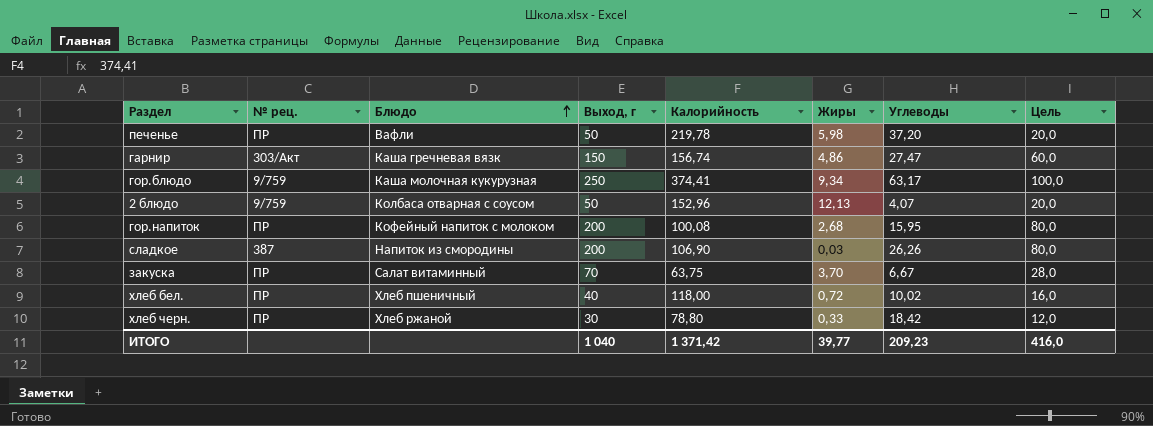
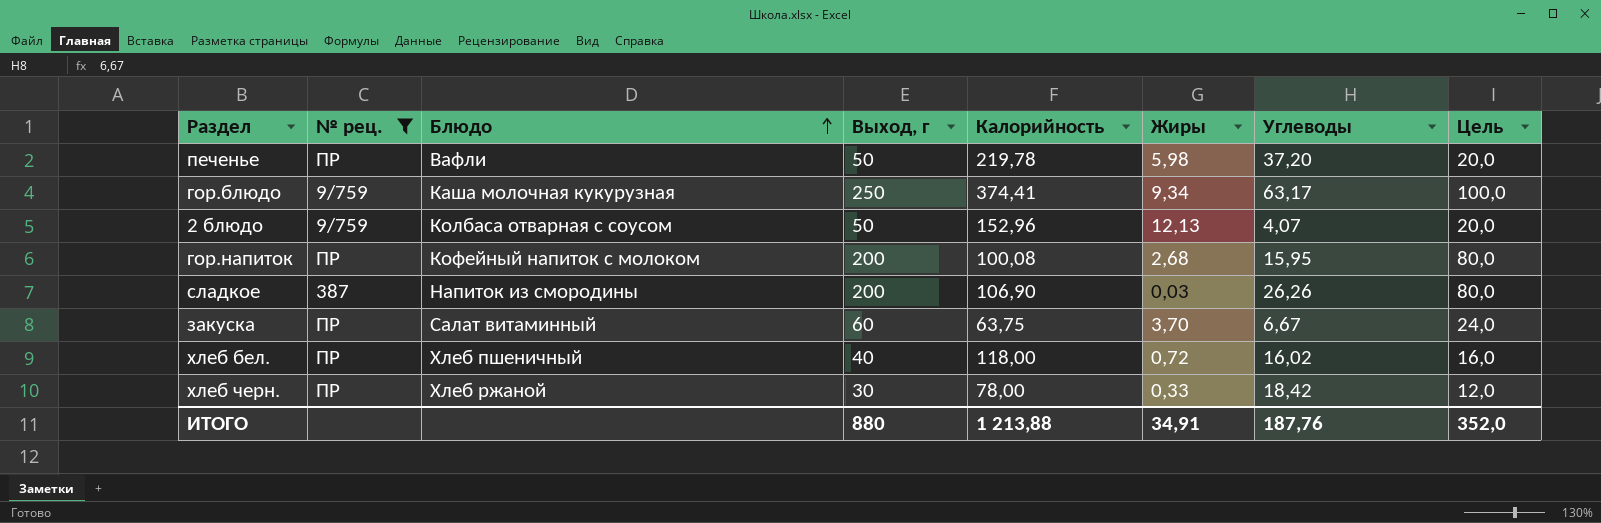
filter: none -> № рец. != 303/Акт
закуска | Выход, г: 70 -> 60
закуска | Цель: 28,0 -> 24,0
хлеб бел. | Углеводы: 10,02 -> 16,02
хлеб черн. | Калорийность: 78,80 -> 78,00
ИТОГО | Выход, г: 1 040 -> 880
ИТОГО | Калорийность: 1 371,42 -> 1 213,88
ИТОГО | Жиры: 39,77 -> 34,91
ИТОГО | Углеводы: 209,23 -> 187,76
ИТОГО | Цель: 416,0 -> 352,0

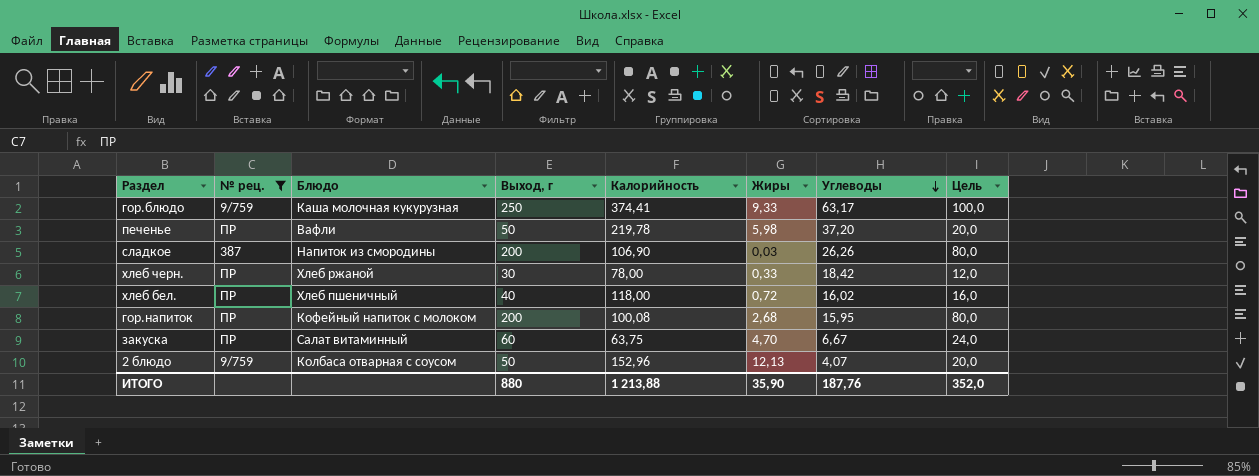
row order: Блюдо ascending -> Углеводы descending
гор.блюдо | Жиры: 9,34 -> 9,33
закуска | Жиры: 3,70 -> 4,70
ИТОГО | Жиры: 34,91 -> 35,90

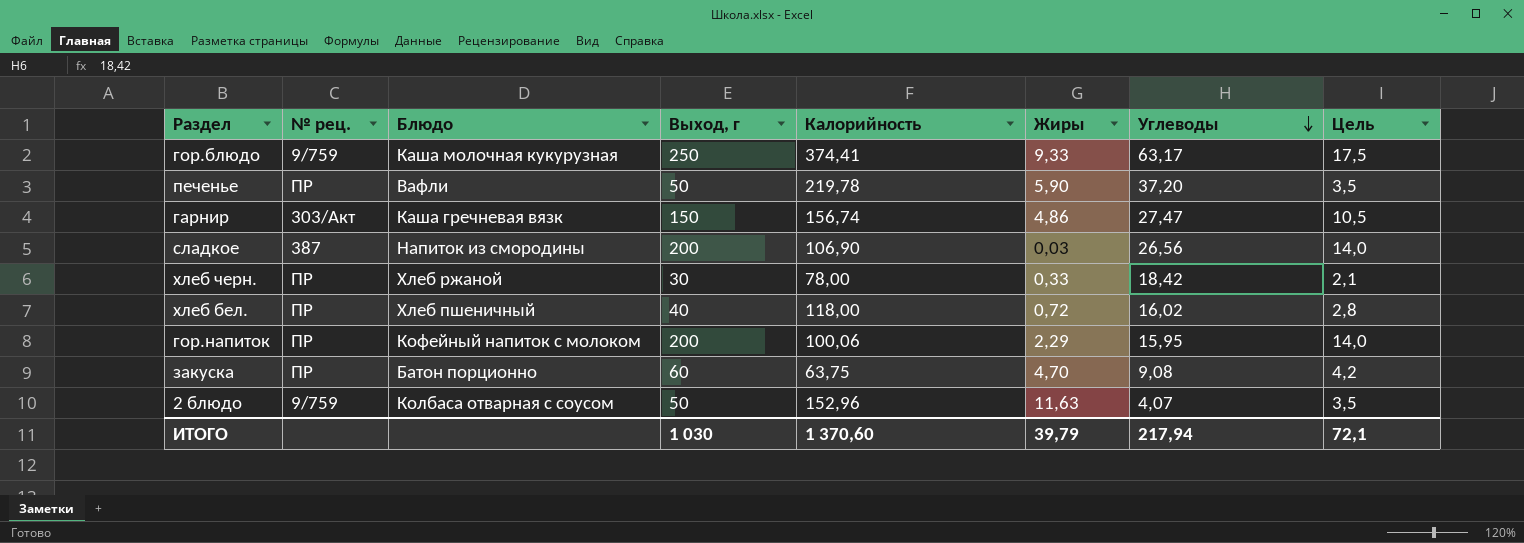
filter: № рец. != 303/Акт -> none
column Цель | formula: [Выход, г] * 0,4 -> [Выход, г] * 0,07
печенье | Жиры: 5,98 -> 5,90
сладкое | Углеводы: 26,26 -> 26,56
гор.напиток | Калорийность: 100,08 -> 100,06
гор.напиток | Жиры: 2,68 -> 2,29
закуска | Блюдо: Салат витаминный -> Батон порционно
закуска | Углеводы: 6,67 -> 9,08
2 блюдо | Жиры: 12,13 -> 11,63
ИТОГО | Выход, г: 880 -> 1 030
ИТОГО | Калорийность: 1 213,88 -> 1 370,60
ИТОГО | Жиры: 35,90 -> 39,79
ИТОГО | Углеводы: 187,76 -> 217,94
ИТОГО | Цель: 352,0 -> 72,1

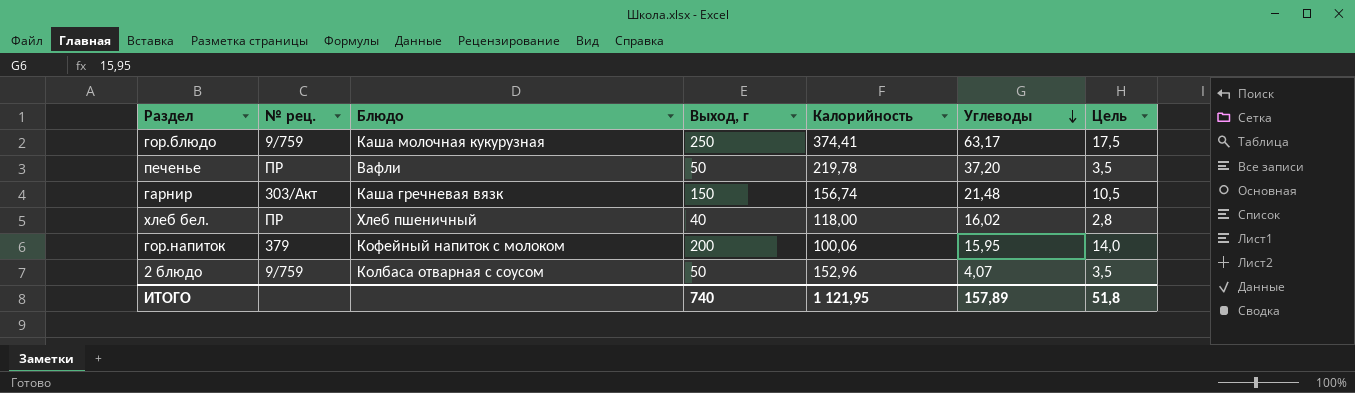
column Жиры | position: 6 -> none
row сладкое: 387 | Напиток из смородины | 200 | 106,90 | 0,03 | 26,56 | 14,0 -> none
row хлеб черн.: ПР | Хлеб ржаной | 30 | 78,00 | 0,33 | 18,42 | 2,1 -> none
row закуска: ПР | Батон порционно | 60 | 63,75 | 4,70 | 9,08 | 4,2 -> none
гарнир | Углеводы: 27,47 -> 21,48
гор.напиток | № рец.: ПР -> 379
ИТОГО | Выход, г: 1 030 -> 740
ИТОГО | Калорийность: 1 370,60 -> 1 121,95
ИТОГО | Углеводы: 217,94 -> 157,89
ИТОГО | Цель: 72,1 -> 51,8

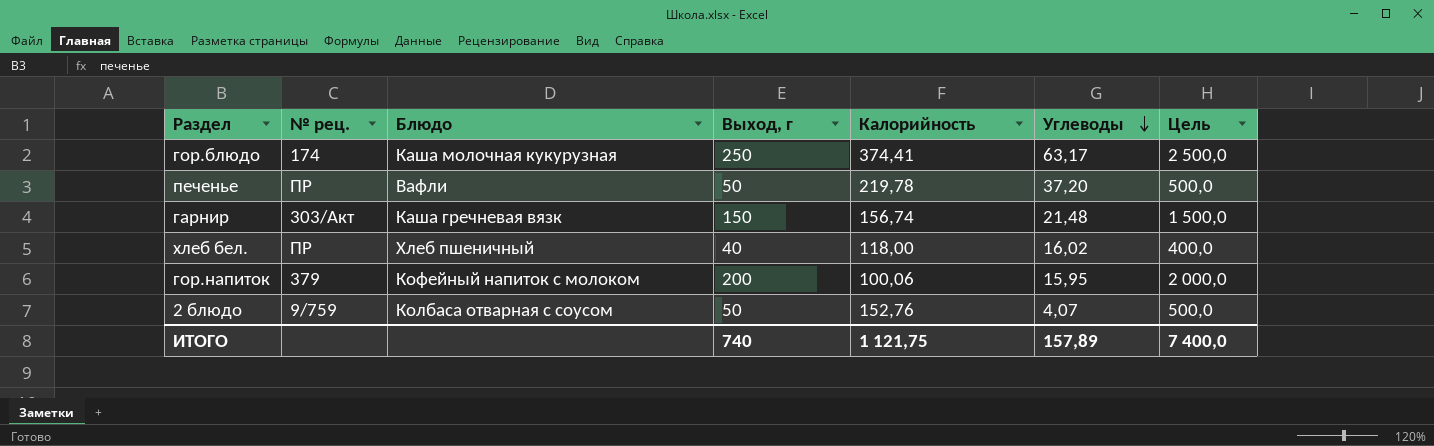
column Цель | formula: [Выход, г] * 0,07 -> [Выход, г] * 10
гор.блюдо | № рец.: 9/759 -> 174
2 блюдо | Калорийность: 152,96 -> 152,76
ИТОГО | Калорийность: 1 121,95 -> 1 121,75
ИТОГО | Цель: 51,8 -> 7 400,0

